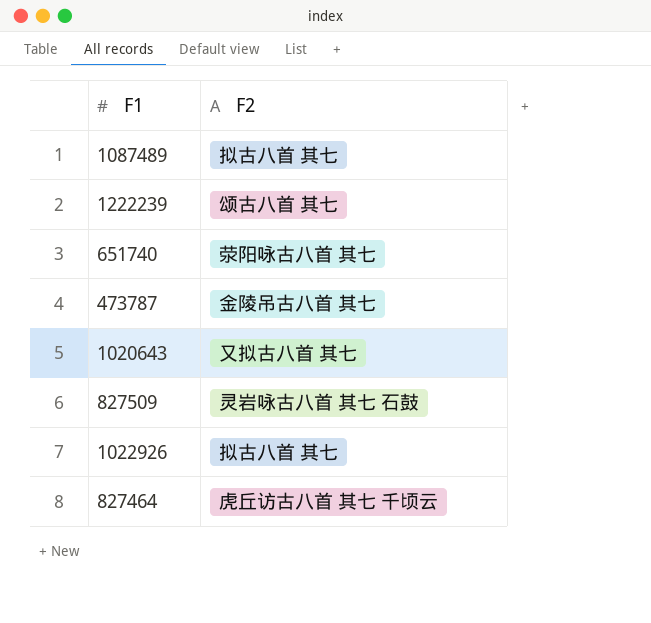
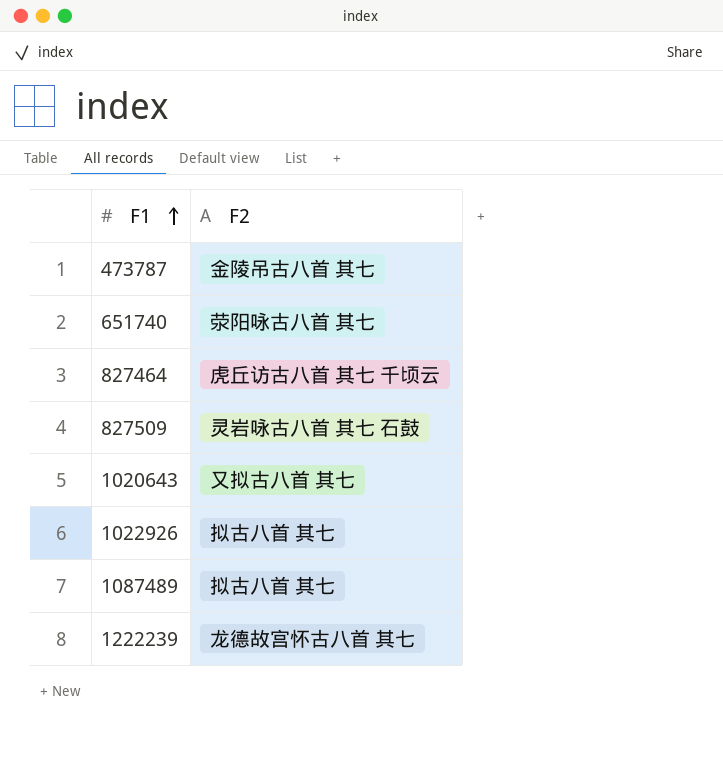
row order: none -> F1 ascending
1222239 | F2: 颂古八首 其七 -> 龙德故宫怀古八首 其七

